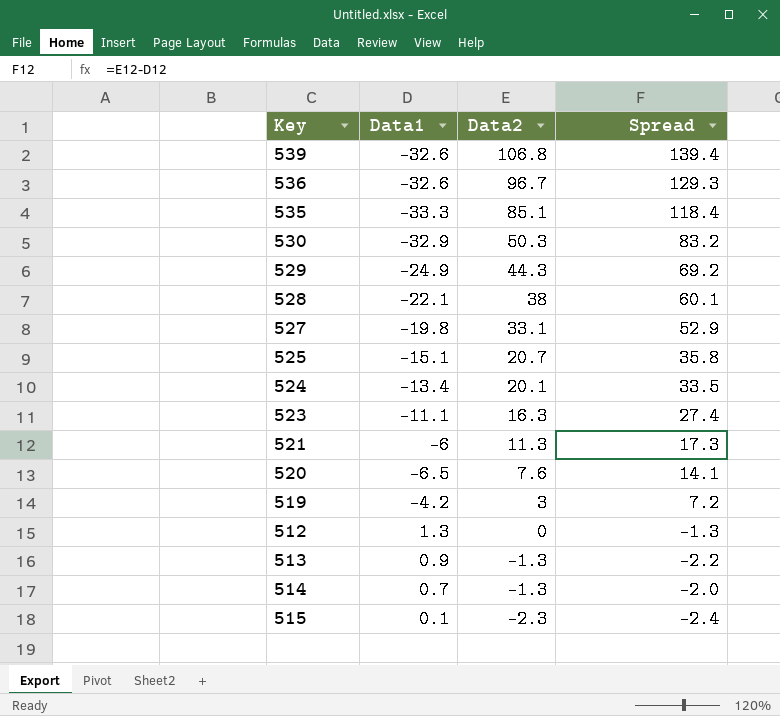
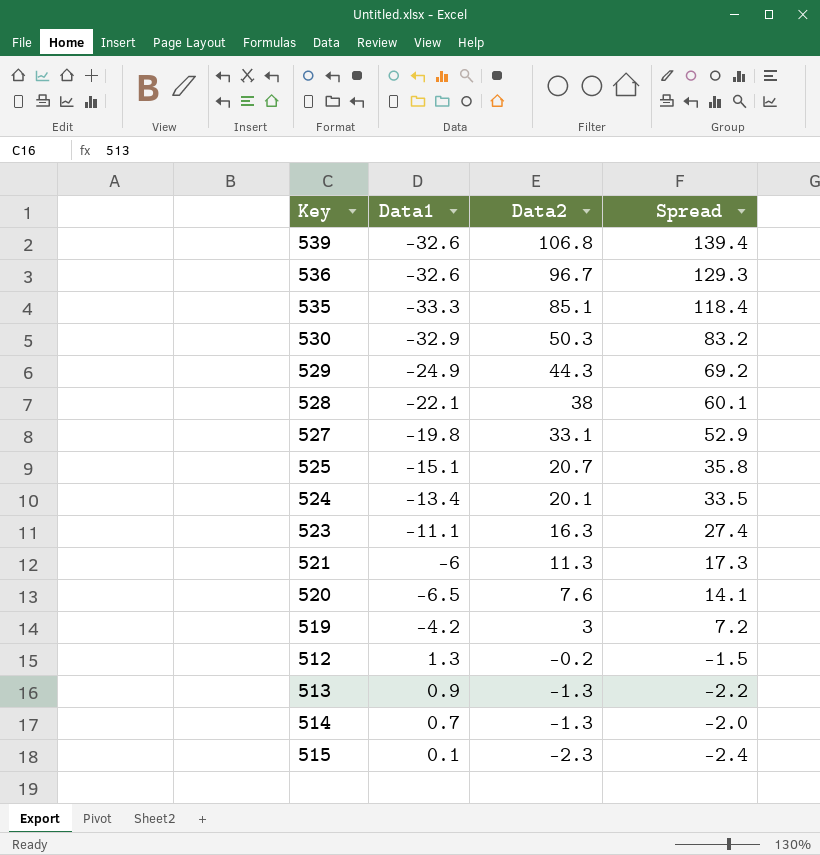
512 | Data2: 0 -> -0.2
512 | Spread: -1.3 -> -1.5

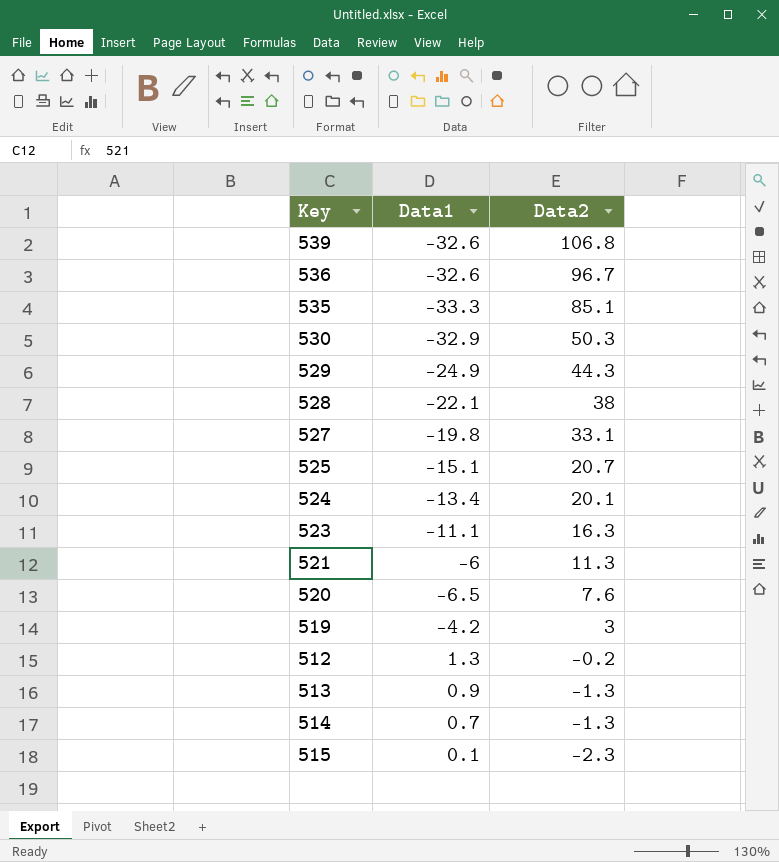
column Spread | formula: [Data2] - [Data1] -> none

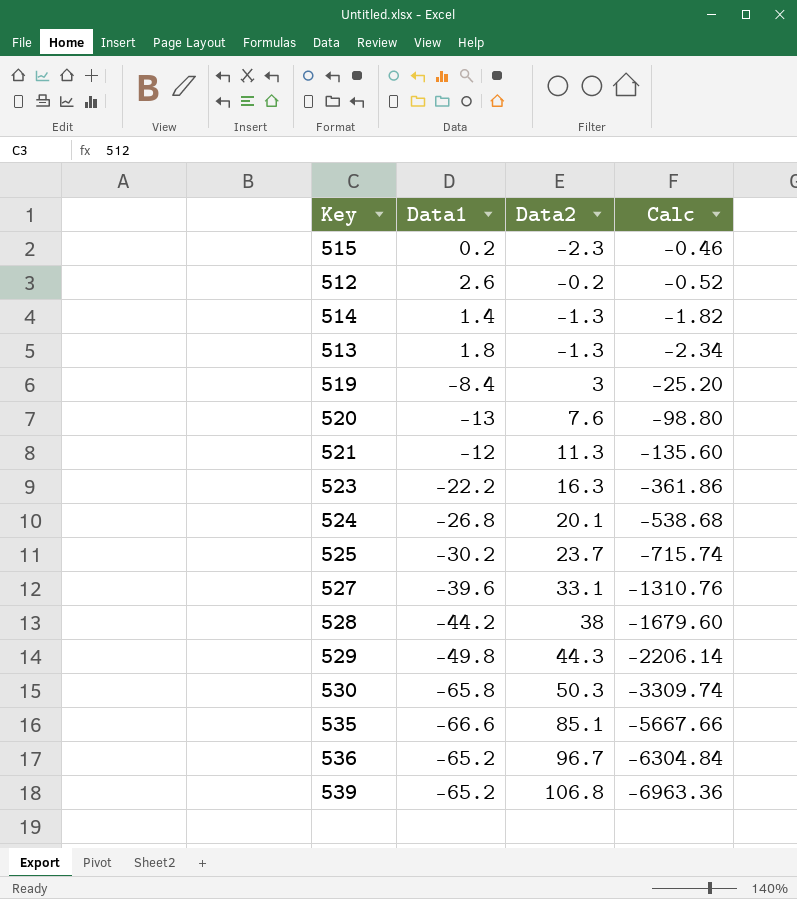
row order: Data2 descending -> Calc descending
column Calc | formula: none -> [Data1] * [Data2]
515 | Data1: 0.1 -> 0.2
512 | Data1: 1.3 -> 2.6
514 | Data1: 0.7 -> 1.4
513 | Data1: 0.9 -> 1.8
519 | Data1: -4.2 -> -8.4
520 | Data1: -6.5 -> -13
521 | Data1: -6 -> -12
523 | Data1: -11.1 -> -22.2
524 | Data1: -13.4 -> -26.8
525 | Data1: -15.1 -> -30.2
525 | Data2: 20.7 -> 23.7
527 | Data1: -19.8 -> -39.6
528 | Data1: -22.1 -> -44.2
529 | Data1: -24.9 -> -49.8
530 | Data1: -32.9 -> -65.8
535 | Data1: -33.3 -> -66.6
536 | Data1: -32.6 -> -65.2
539 | Data1: -32.6 -> -65.2

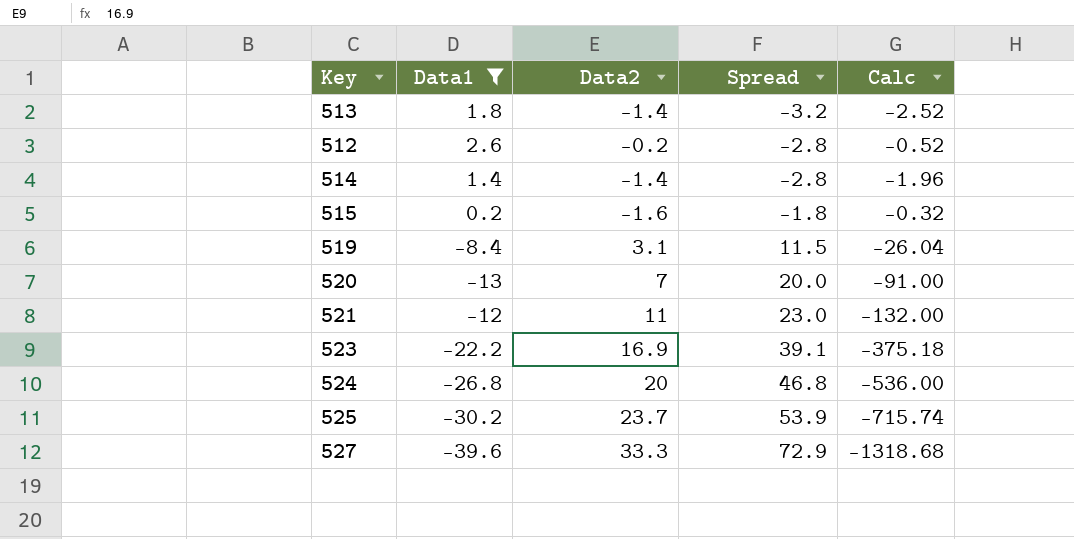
filter: none -> Data1 >= -39.6
row order: Calc descending -> Spread ascending
column Spread | formula: none -> [Data2] - [Data1]
513 | Data2: -1.3 -> -1.4
513 | Calc: -2.34 -> -2.52
514 | Data2: -1.3 -> -1.4
514 | Calc: -1.82 -> -1.96
515 | Data2: -2.3 -> -1.6
515 | Calc: -0.46 -> -0.32
519 | Data2: 3 -> 3.1
519 | Calc: -25.20 -> -26.04
520 | Data2: 7.6 -> 7
520 | Calc: -98.80 -> -91.00
521 | Data2: 11.3 -> 11
521 | Calc: -135.60 -> -132.00
523 | Data2: 16.3 -> 16.9
523 | Calc: -361.86 -> -375.18
524 | Data2: 20.1 -> 20
524 | Calc: -538.68 -> -536.00
527 | Data2: 33.1 -> 33.3
527 | Calc: -1310.76 -> -1318.68

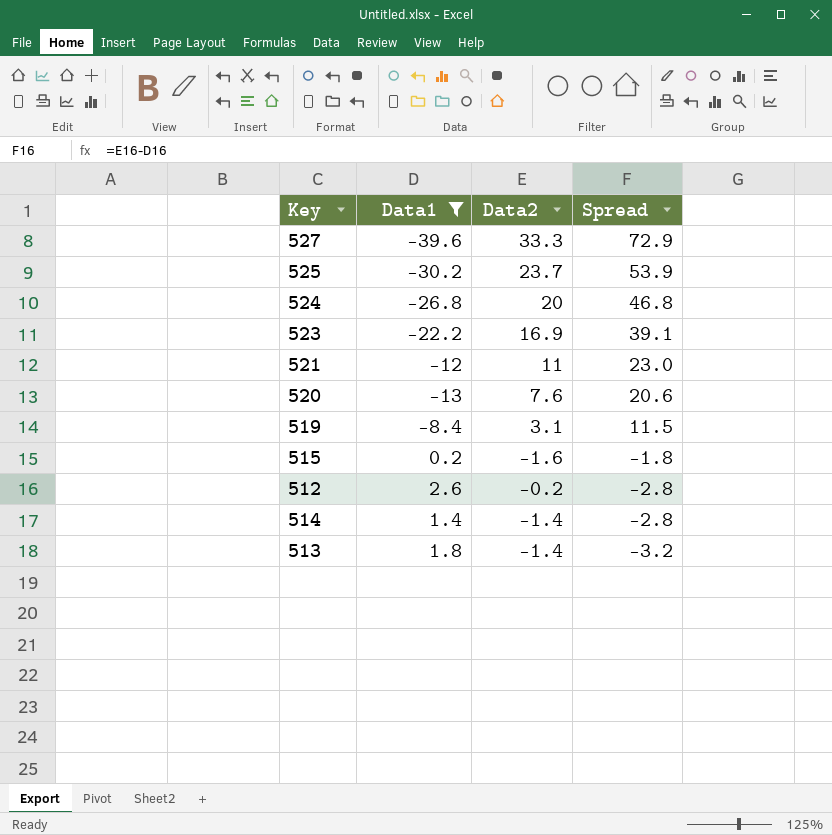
row order: Spread ascending -> Spread descending
column Calc | formula: [Data1] * [Data2] -> none
520 | Data2: 7 -> 7.6
520 | Spread: 20.0 -> 20.6

